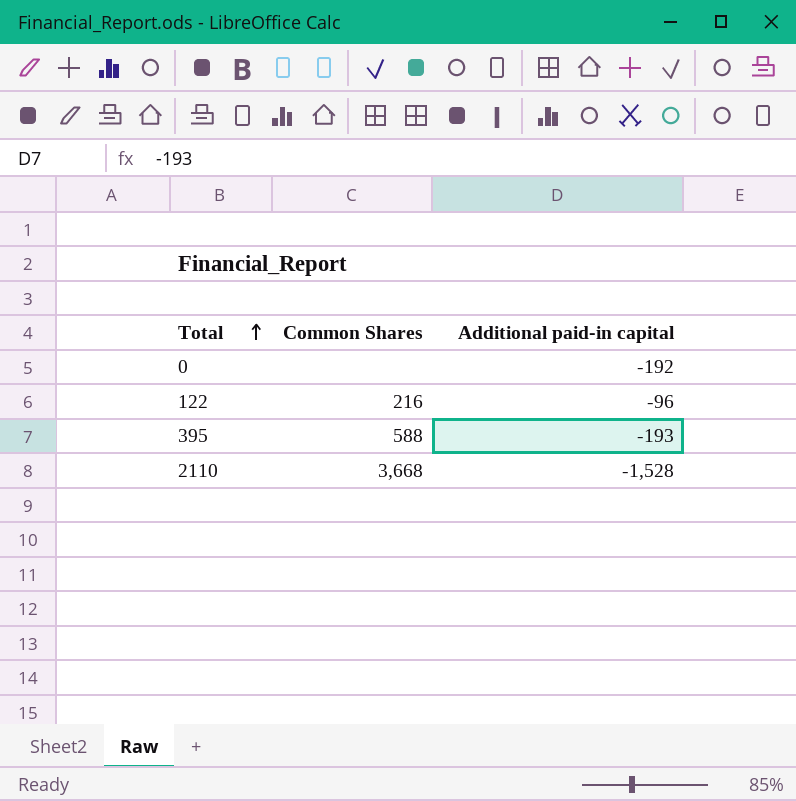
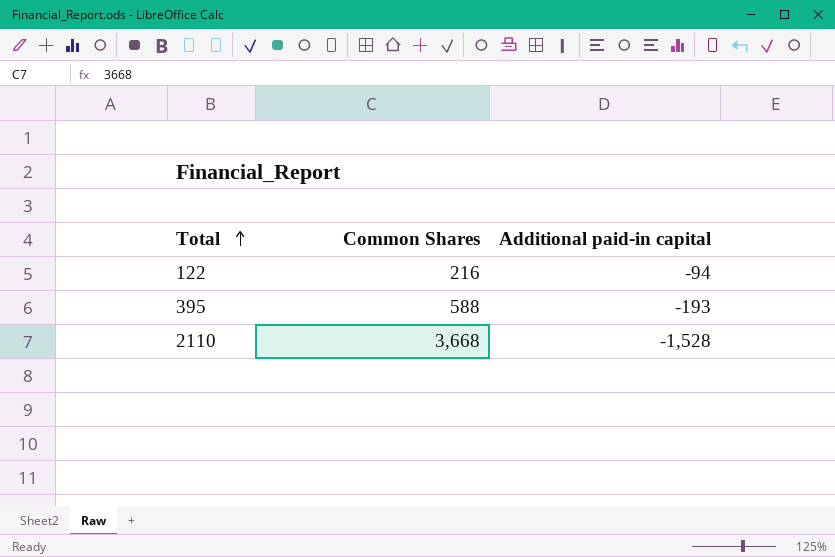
row 0: none | -192 -> none
122 | Additional paid-in capital: -96 -> -94

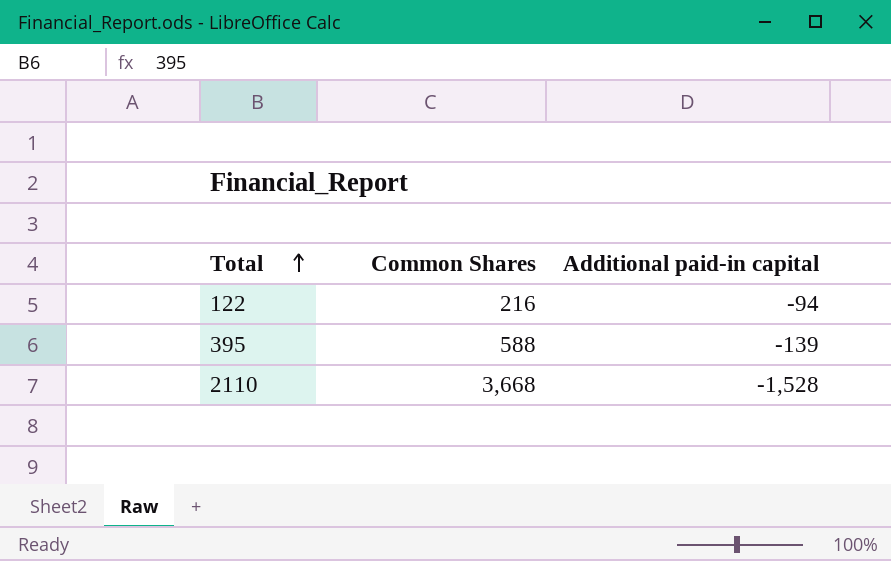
395 | Additional paid-in capital: -193 -> -139

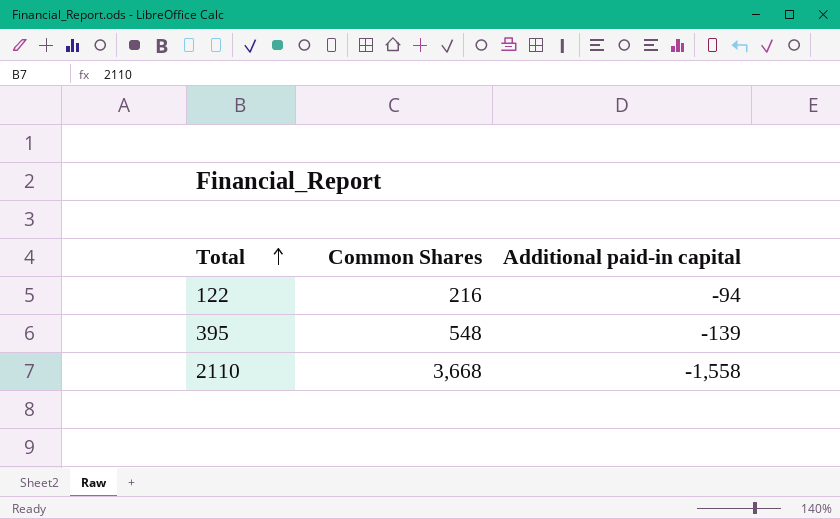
395 | Common Shares: 588 -> 548
2110 | Additional paid-in capital: -1,528 -> -1,558

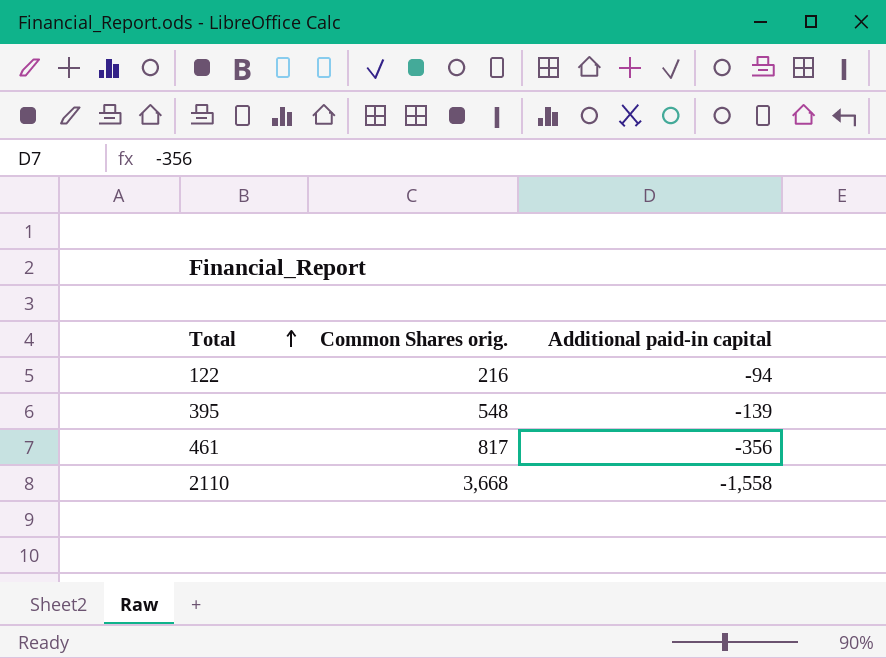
column name: Common Shares -> Common Shares orig.
row 461: none -> 817 | -356

